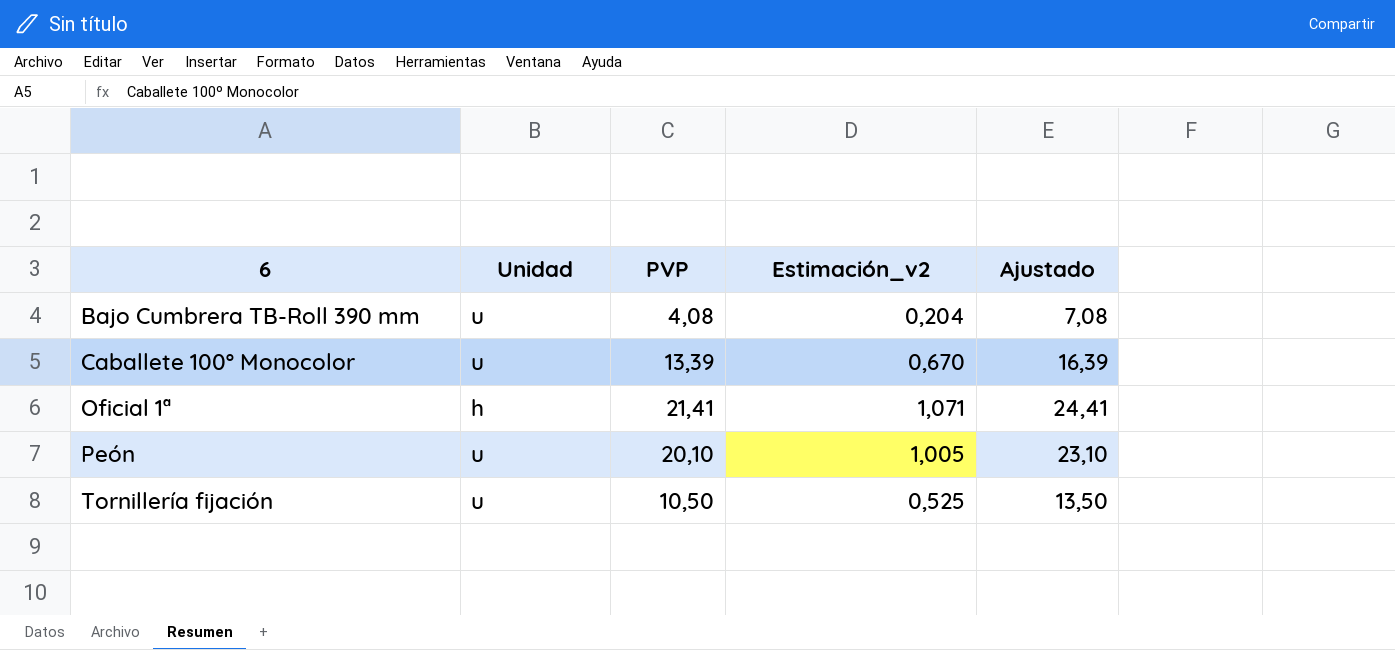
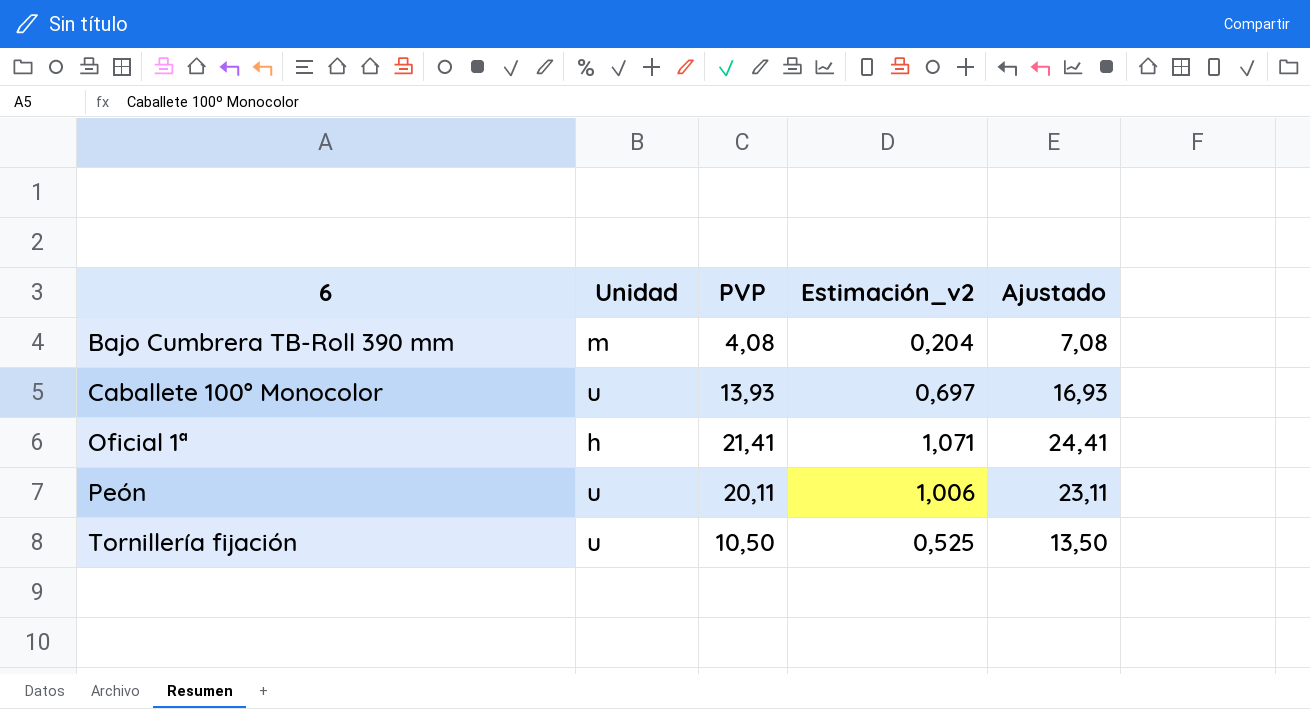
Bajo Cumbrera TB-Roll 390 mm | Unidad: u -> m
Caballete 100º Monocolor | PVP: 13,39 -> 13,93
Caballete 100º Monocolor | Estimación_v2: 0,670 -> 0,697
Caballete 100º Monocolor | Ajustado: 16,39 -> 16,93
Peón | PVP: 20,10 -> 20,11
Peón | Estimación_v2: 1,005 -> 1,006
Peón | Ajustado: 23,10 -> 23,11

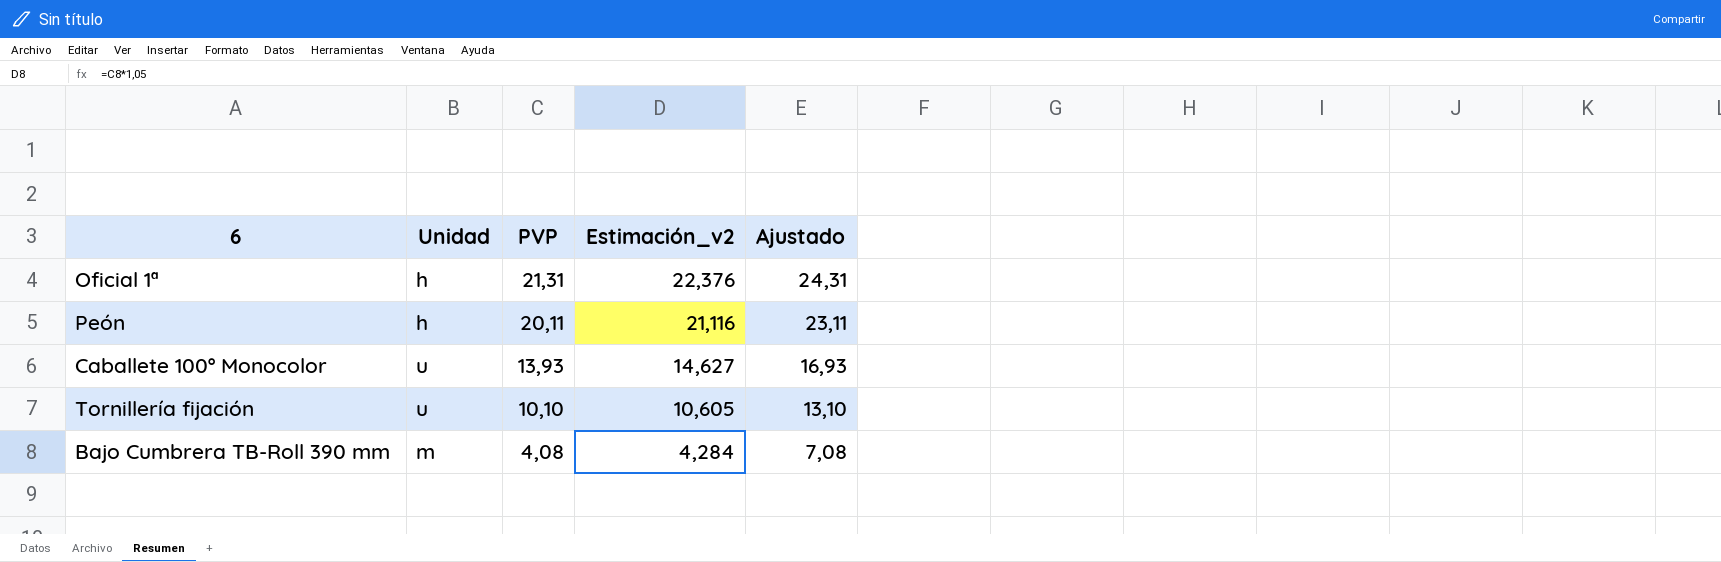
row order: 6 ascending -> PVP descending
column Estimación_v2 | formula: [PVP] * 0,05 -> [PVP] * 1,05
Oficial 1ª | PVP: 21,41 -> 21,31
Oficial 1ª | Ajustado: 24,41 -> 24,31
Peón | Unidad: u -> h
Tornillería fijación | PVP: 10,50 -> 10,10
Tornillería fijación | Ajustado: 13,50 -> 13,10

